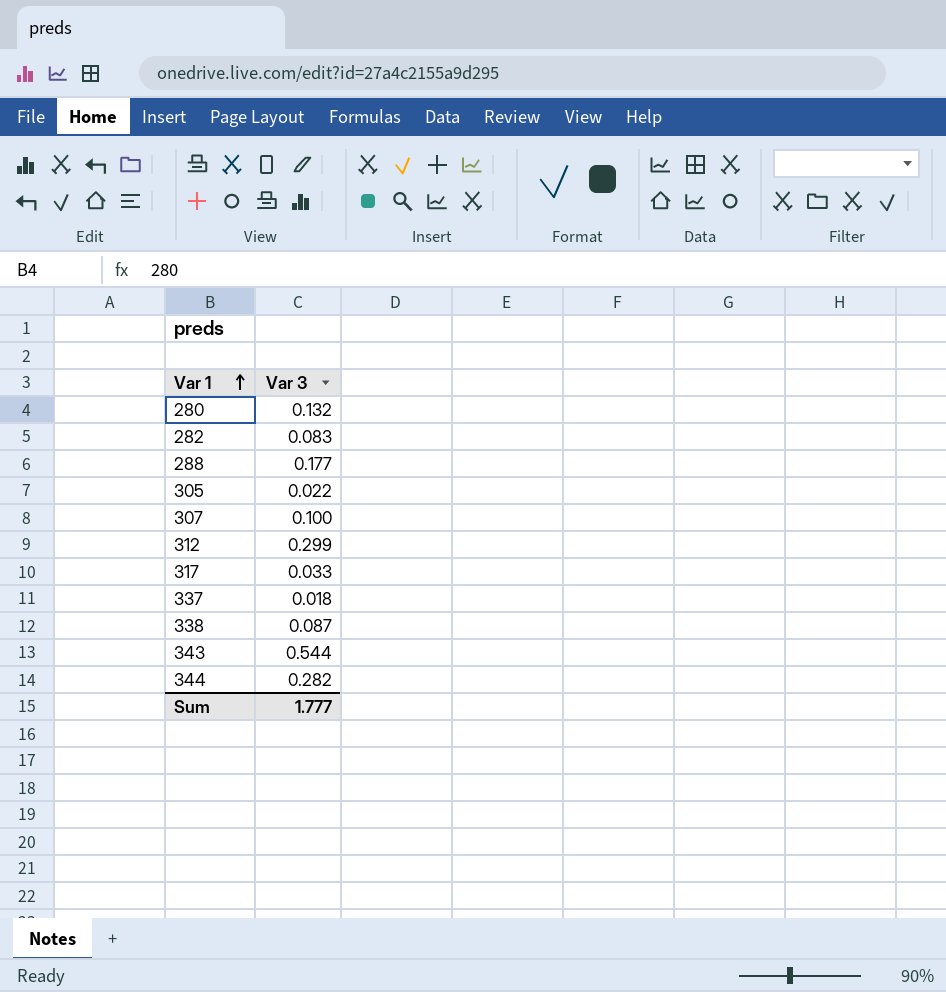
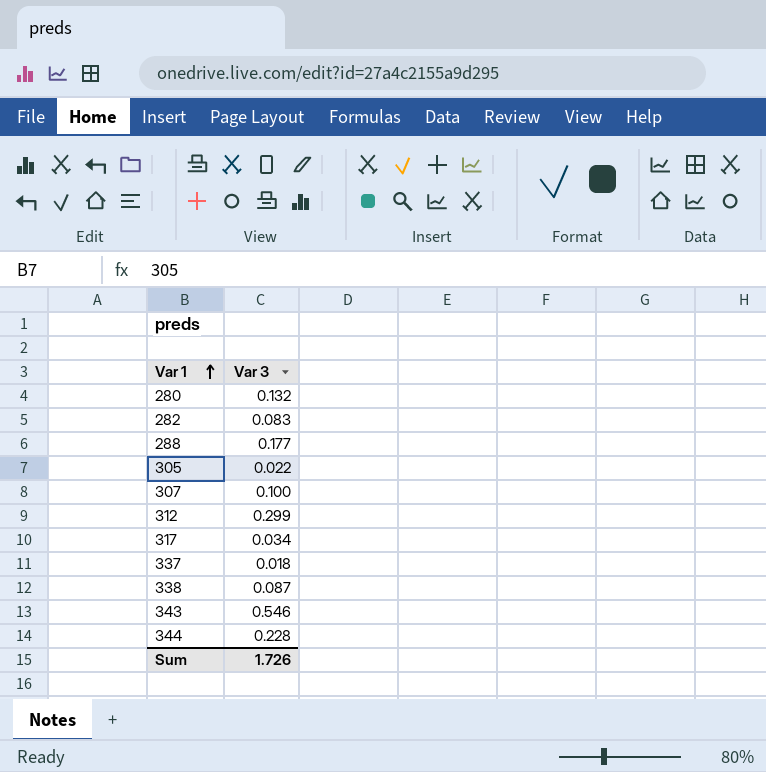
317 | Var 3: 0.033 -> 0.034
343 | Var 3: 0.544 -> 0.546
344 | Var 3: 0.282 -> 0.228
Sum | Var 3: 1.777 -> 1.726

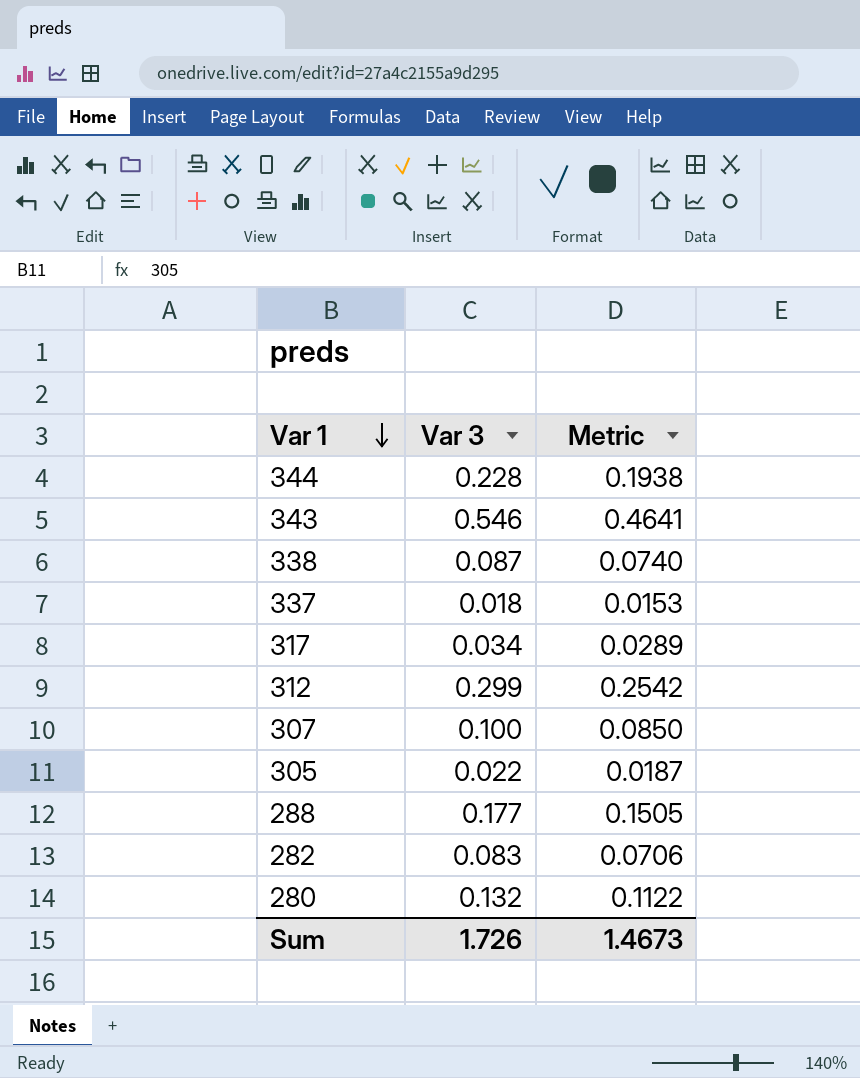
row order: Var 1 ascending -> Var 1 descending
column Metric | formula: none -> [Var 3] * 0.85

